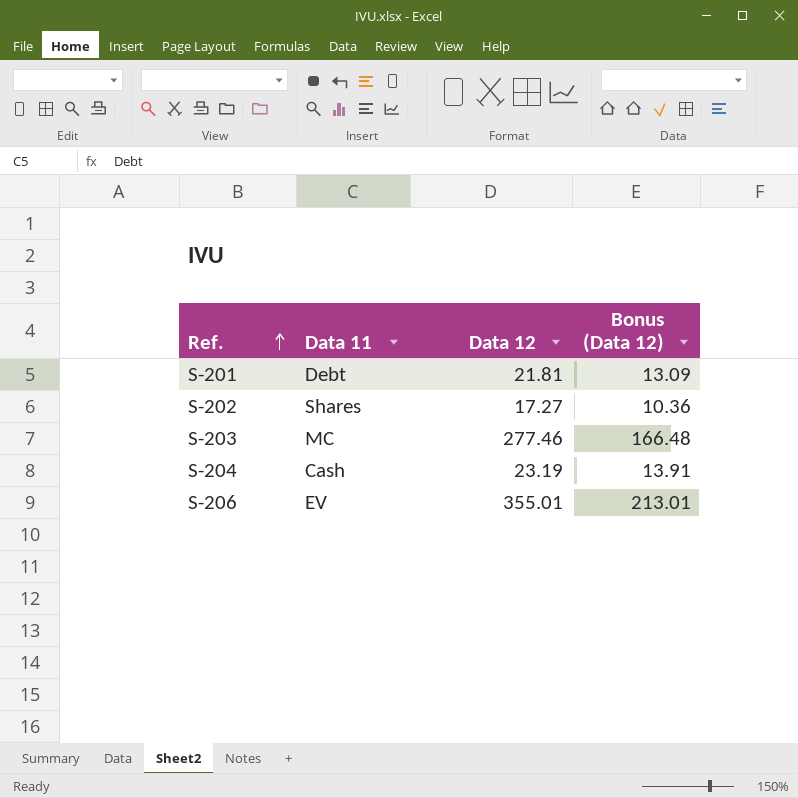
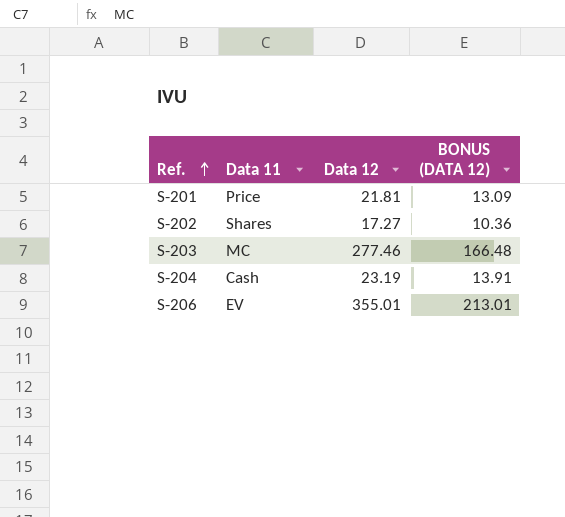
column name: Bonus (Data 12) -> BONUS (DATA 12)
S-201 | Data 11: Debt -> Price

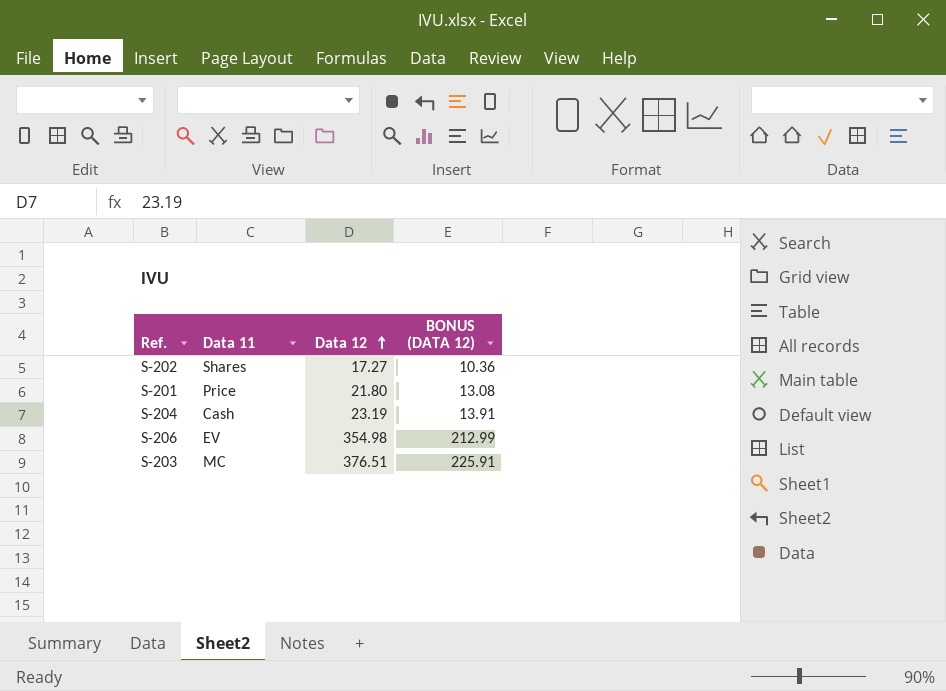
row order: Ref. ascending -> Data 12 ascending
S-201 | Data 12: 21.81 -> 21.80
S-201 | BONUS (DATA 12): 13.09 -> 13.08
S-206 | Data 12: 355.01 -> 354.98
S-206 | BONUS (DATA 12): 213.01 -> 212.99
S-203 | Data 12: 277.46 -> 376.51
S-203 | BONUS (DATA 12): 166.48 -> 225.91

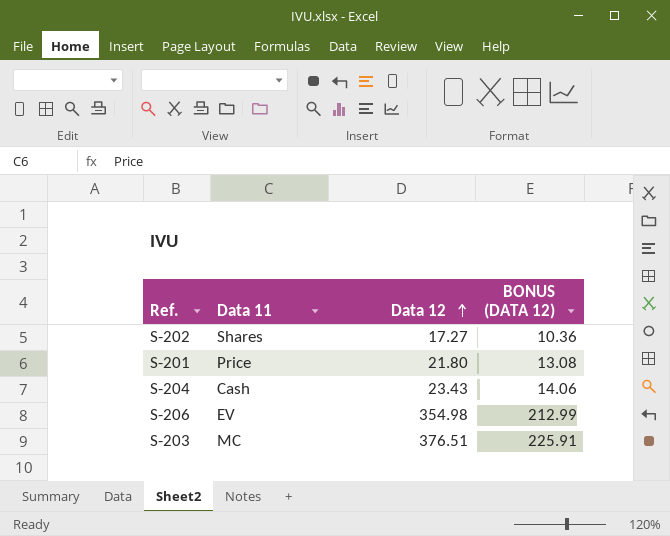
S-204 | Data 12: 23.19 -> 23.43
S-204 | BONUS (DATA 12): 13.91 -> 14.06

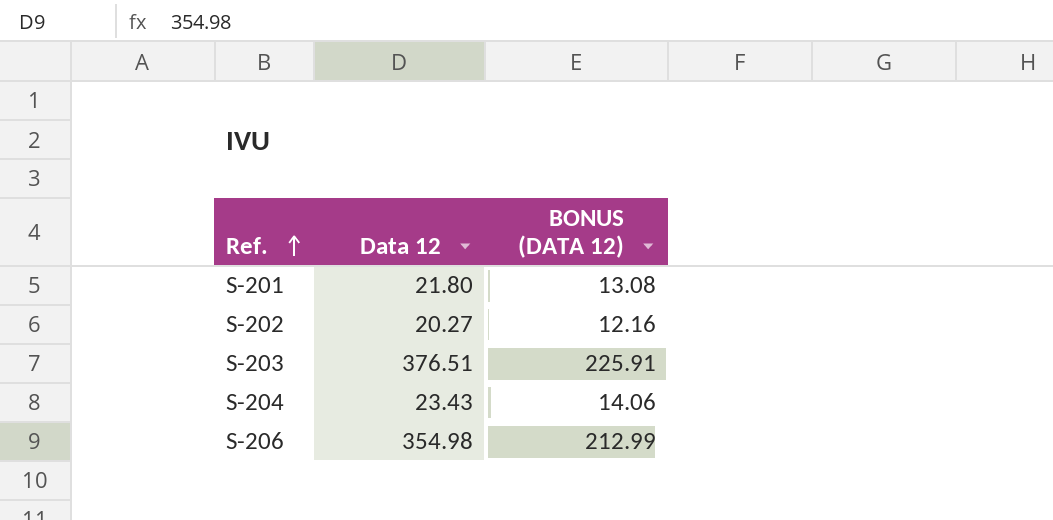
row order: Data 12 ascending -> Ref. ascending
column Data 11 | position: 2 -> none
S-202 | Data 12: 17.27 -> 20.27
S-202 | BONUS (DATA 12): 10.36 -> 12.16

